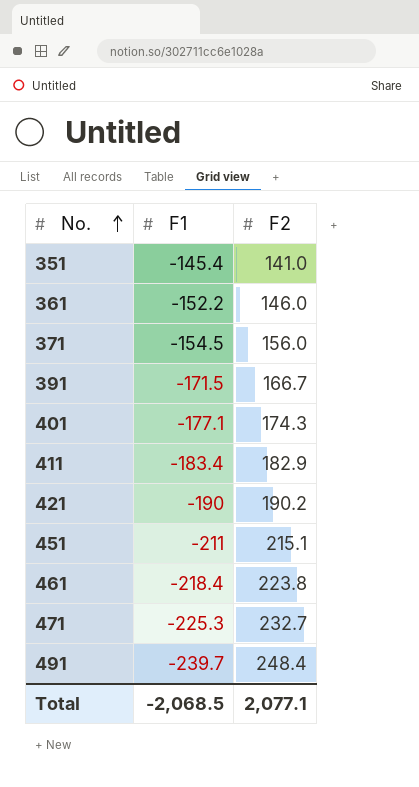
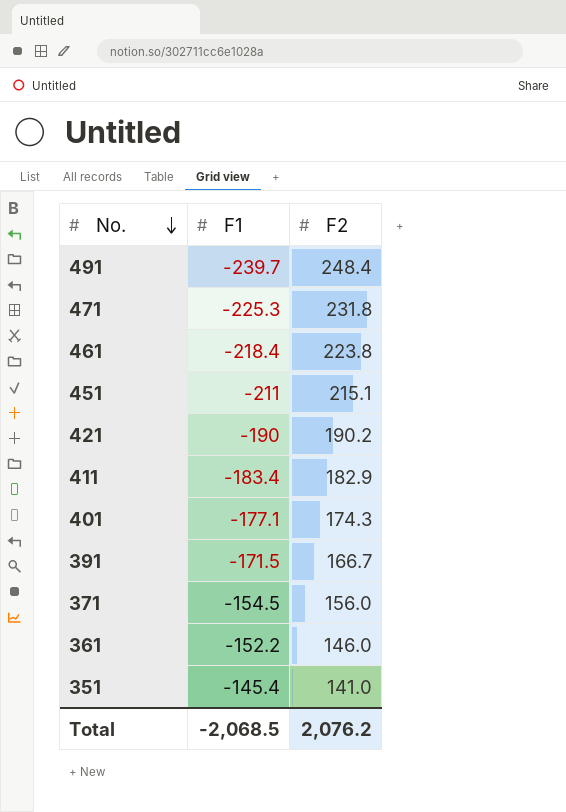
row order: No. ascending -> No. descending
471 | F2: 232.7 -> 231.8
Total | F2: 2,077.1 -> 2,076.2

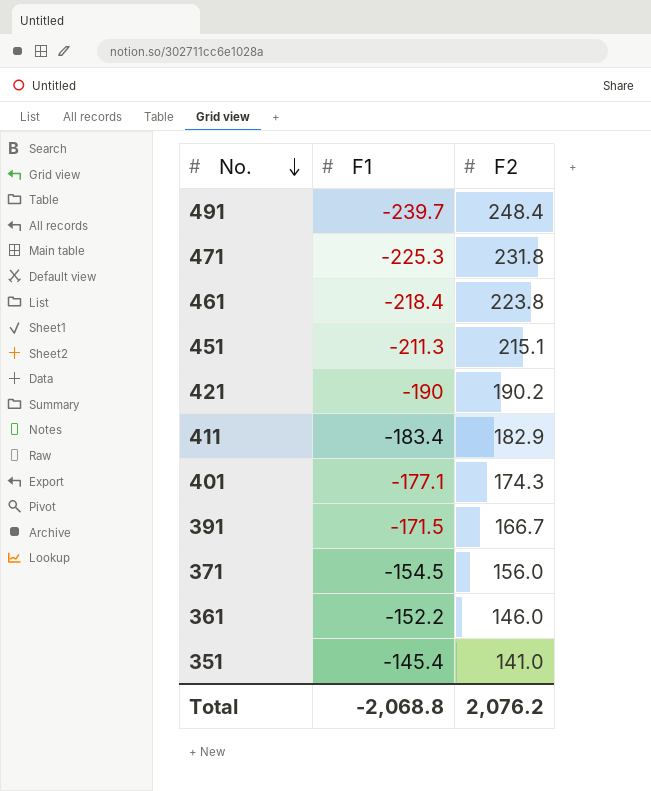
451 | F1: -211 -> -211.3
Total | F1: -2,068.5 -> -2,068.8

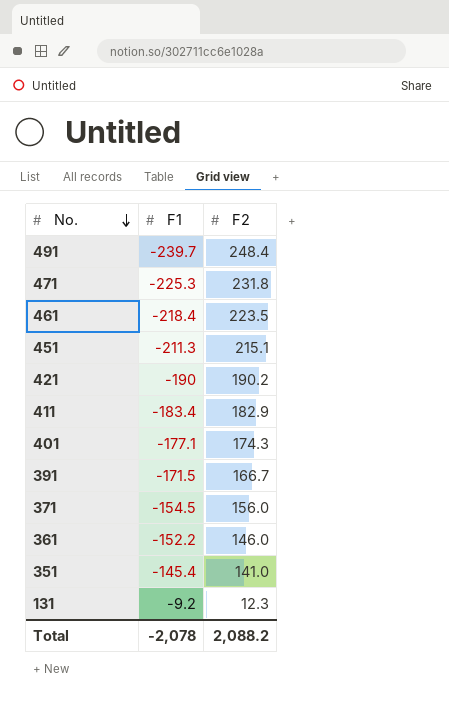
461 | F2: 223.8 -> 223.5
row 131: none -> -9.2 | 12.3
Total | F1: -2,068.8 -> -2,078
Total | F2: 2,076.2 -> 2,088.2

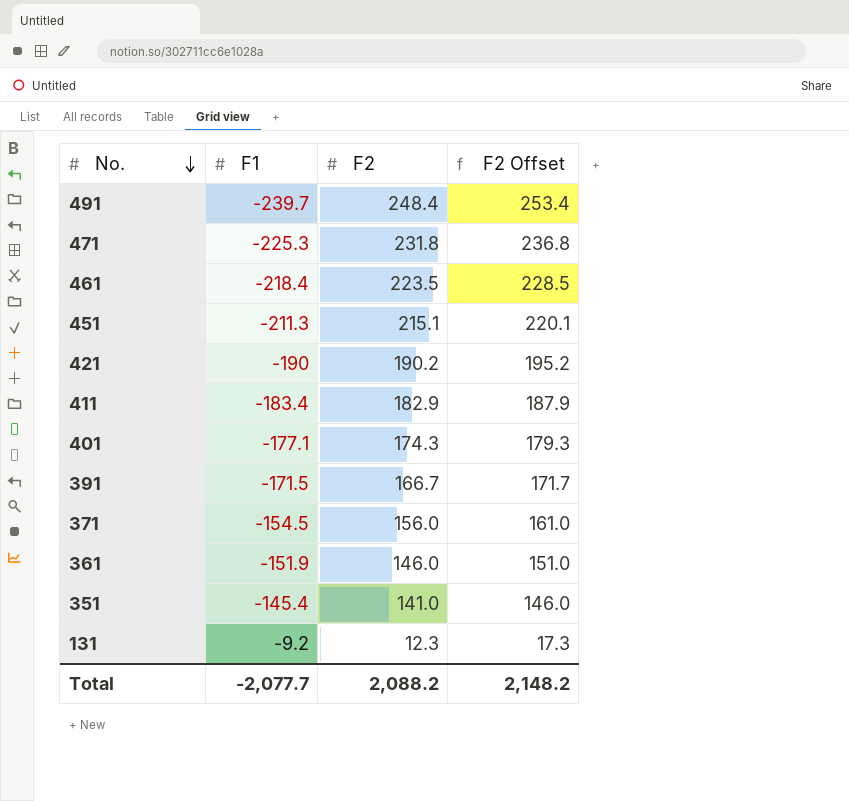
column F2 Offset | formula: none -> [F2] + 5
361 | F1: -152.2 -> -151.9
Total | F1: -2,078 -> -2,077.7

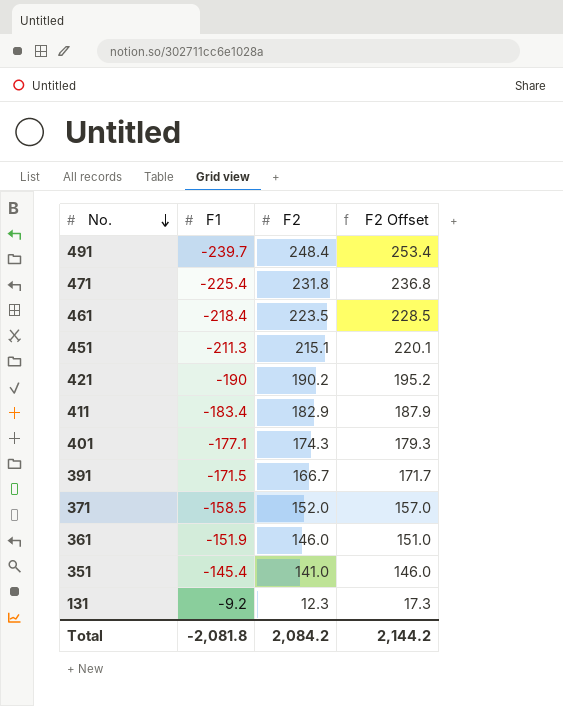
471 | F1: -225.3 -> -225.4
371 | F1: -154.5 -> -158.5
371 | F2: 156.0 -> 152.0
371 | F2 Offset: 161.0 -> 157.0
Total | F1: -2,077.7 -> -2,081.8
Total | F2: 2,088.2 -> 2,084.2
Total | F2 Offset: 2,148.2 -> 2,144.2

